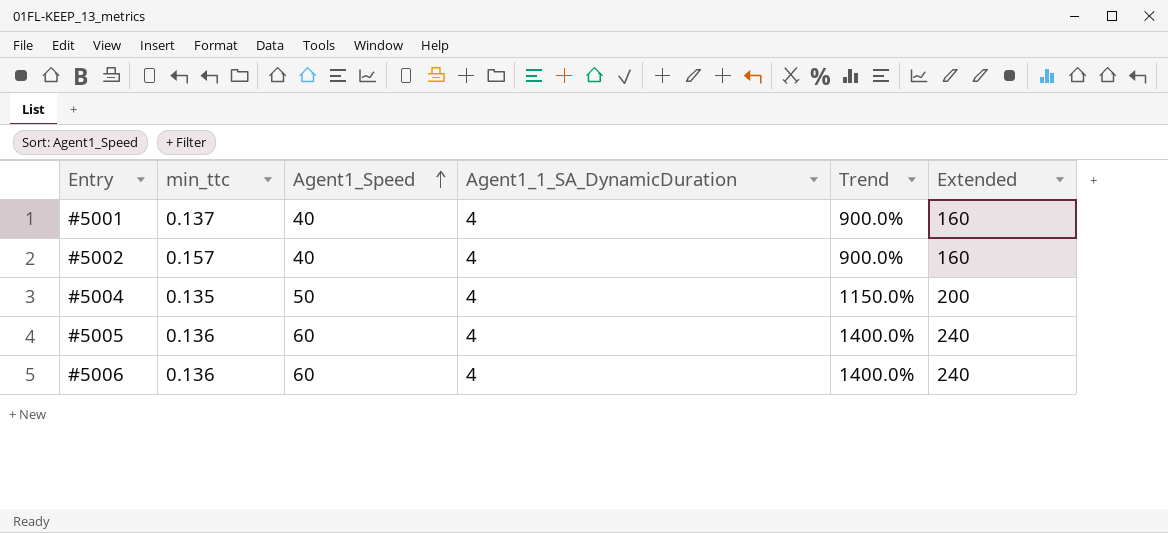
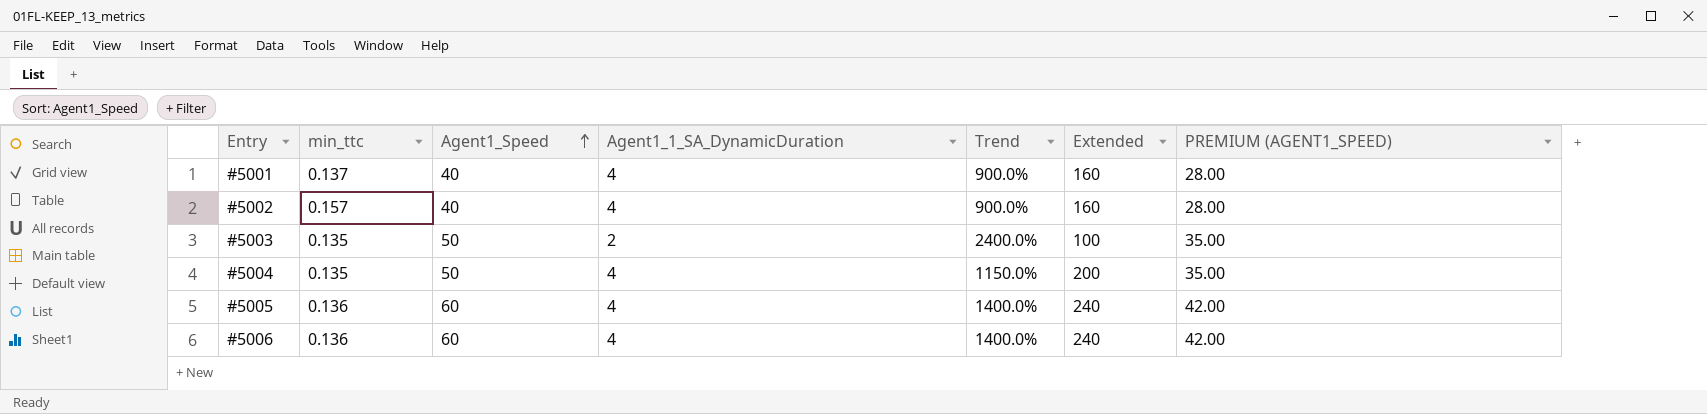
column PREMIUM (AGENT1_SPEED) | formula: none -> [Agent1_Speed] * 0.7
row #5003: none -> 0.135 | 50 | 2 | 2400.0% | 100 | 35.00

